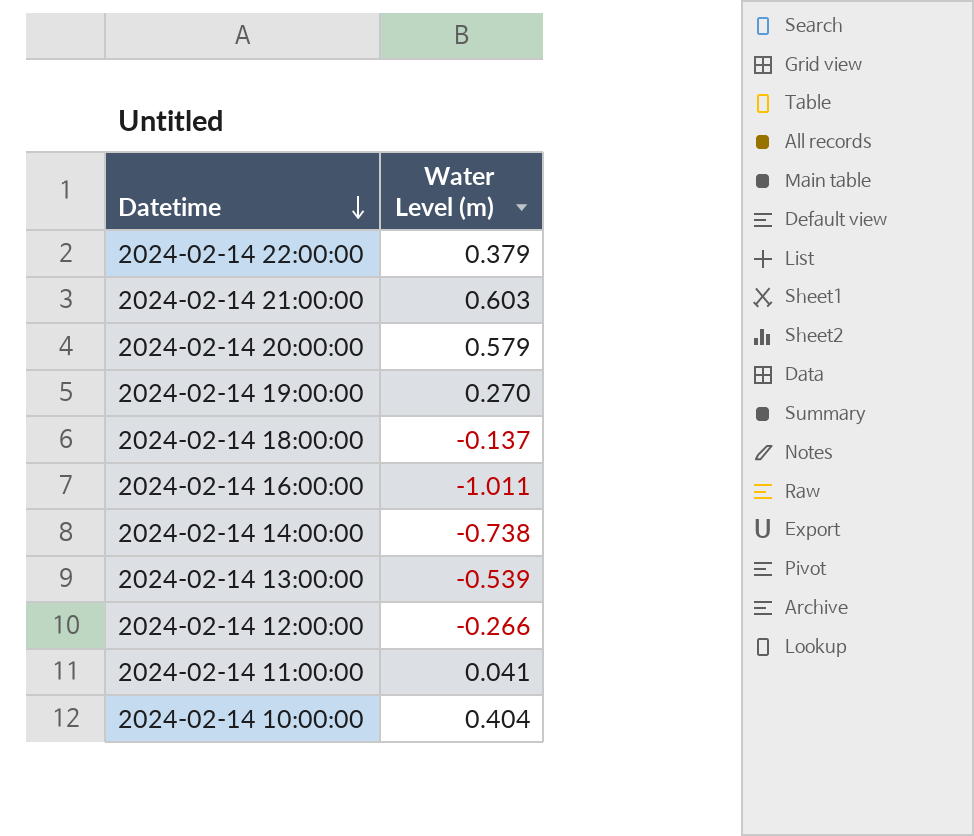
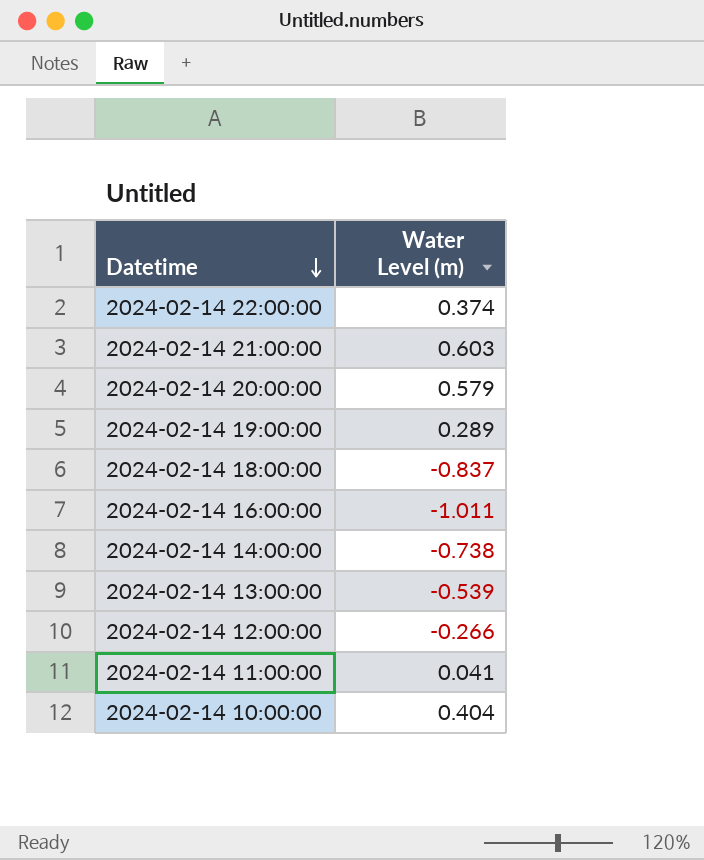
2024-02-14 22:00:00 | Water Level (m): 0.379 -> 0.374
2024-02-14 19:00:00 | Water Level (m): 0.270 -> 0.289
2024-02-14 18:00:00 | Water Level (m): -0.137 -> -0.837

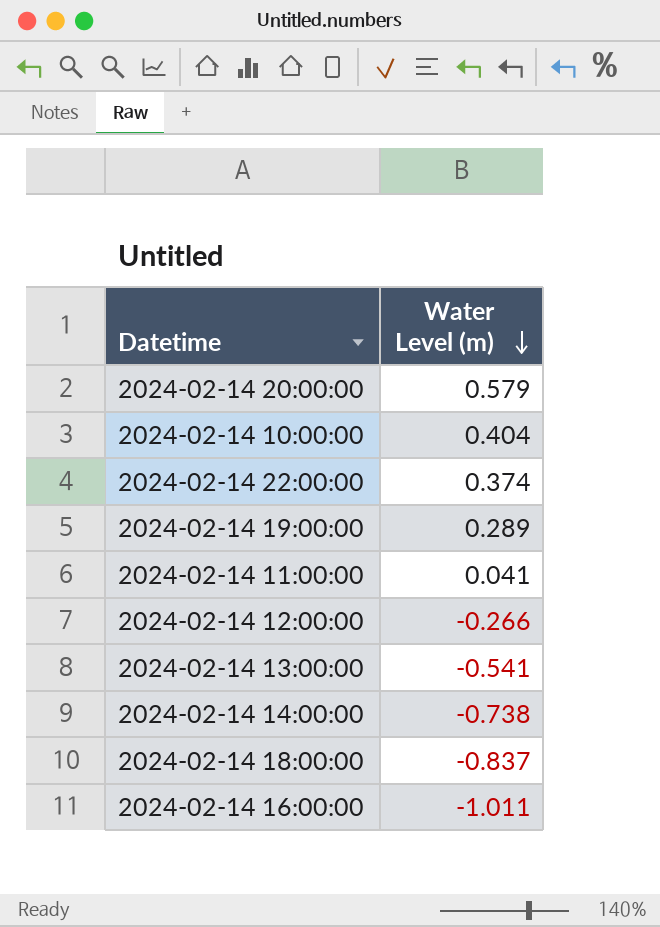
row order: Datetime descending -> Water Level (m) descending
row 2024-02-14 21:00:00: 0.603 -> none
2024-02-14 13:00:00 | Water Level (m): -0.539 -> -0.541

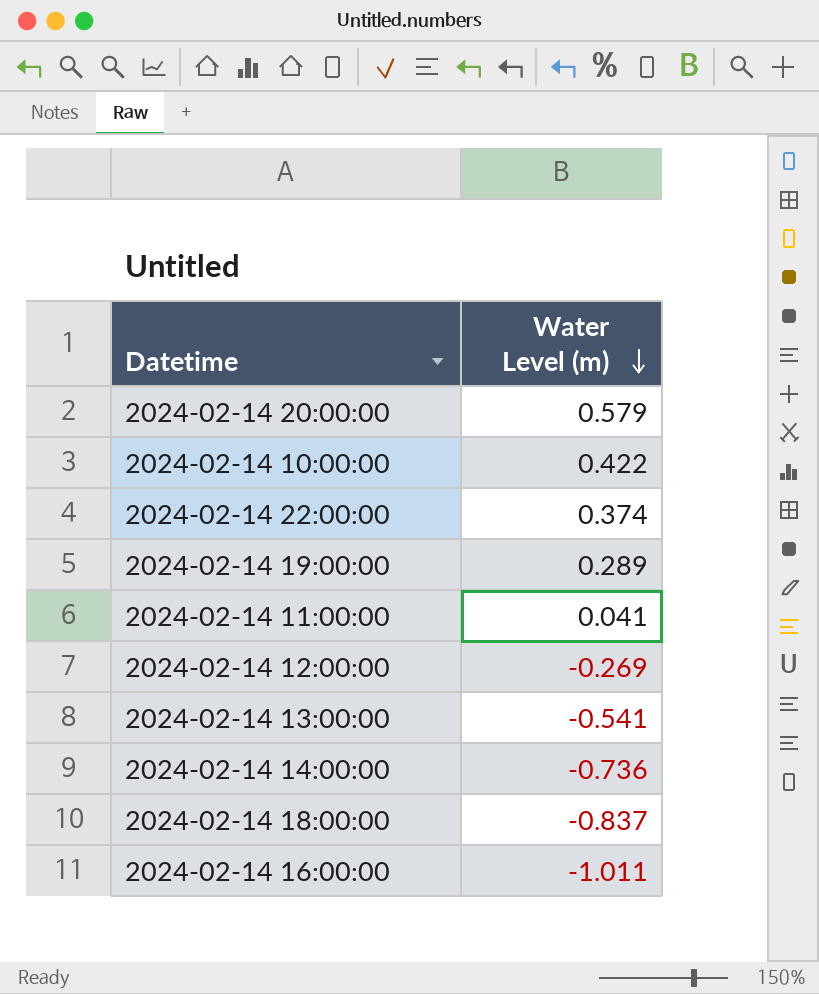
2024-02-14 10:00:00 | Water Level (m): 0.404 -> 0.422
2024-02-14 12:00:00 | Water Level (m): -0.266 -> -0.269
2024-02-14 14:00:00 | Water Level (m): -0.738 -> -0.736

